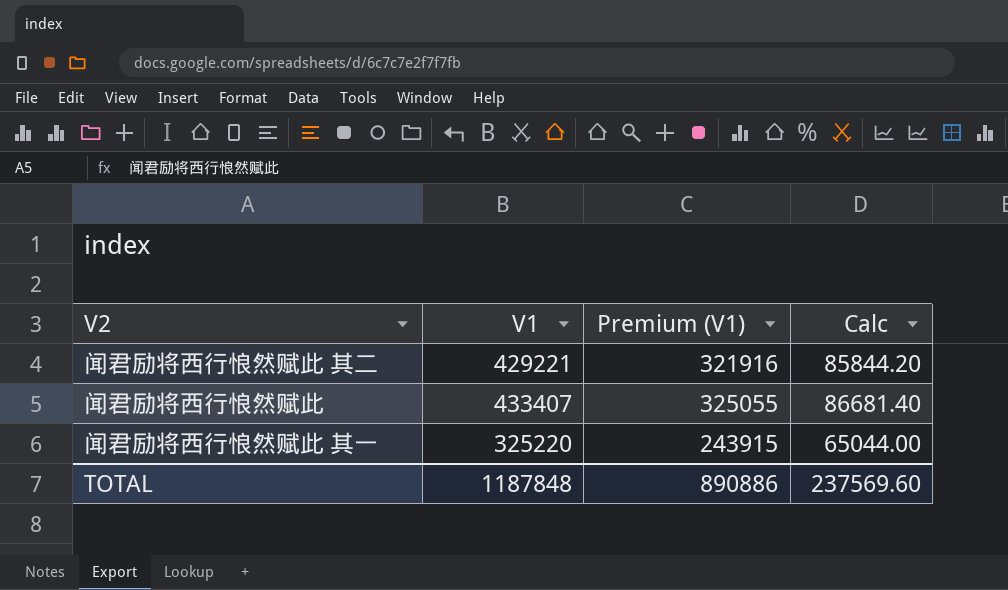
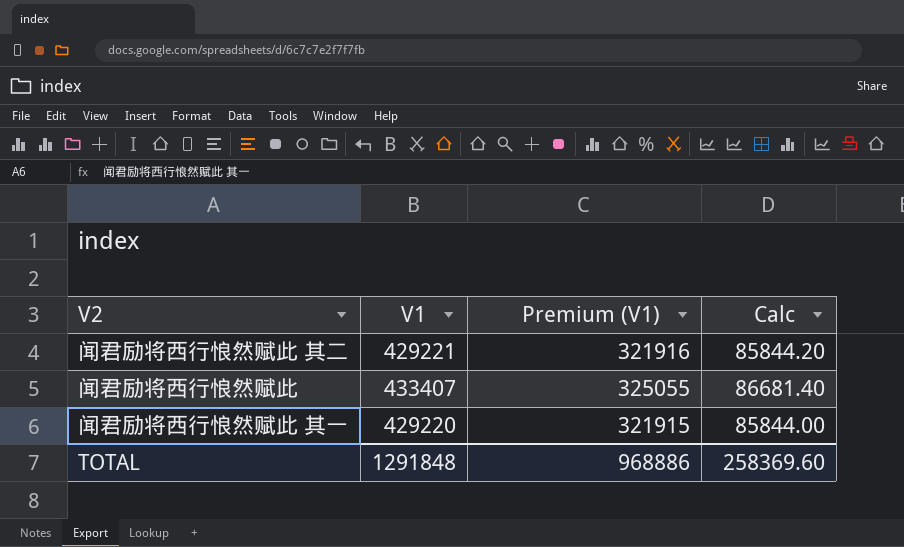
闻君励将西行悢然赋此 其一 | V1: 325220 -> 429220
闻君励将西行悢然赋此 其一 | Premium (V1): 243915 -> 321915
闻君励将西行悢然赋此 其一 | Calc: 65044.00 -> 85844.00
TOTAL | V1: 1187848 -> 1291848
TOTAL | Premium (V1): 890886 -> 968886
TOTAL | Calc: 237569.60 -> 258369.60

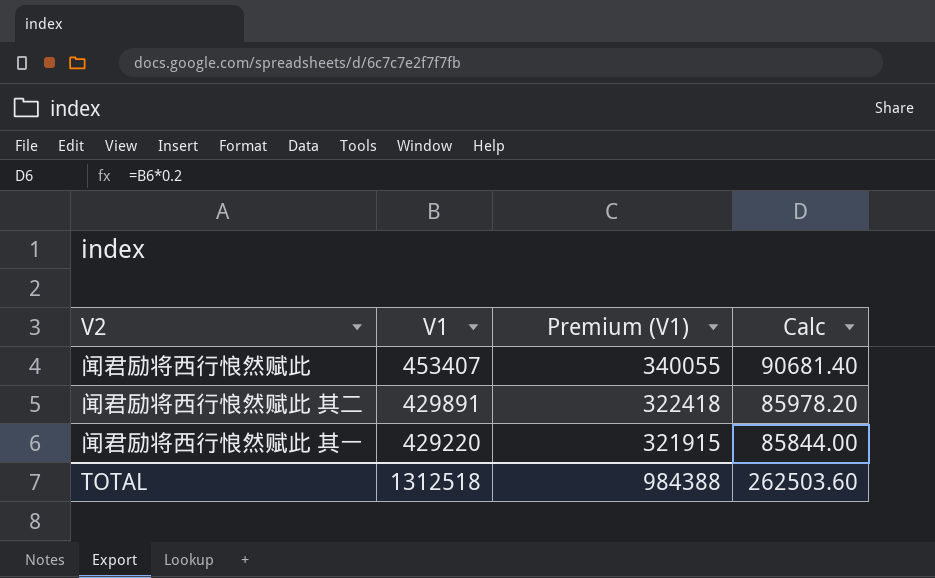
row order: none -> V1 descending
闻君励将西行悢然赋此 | V1: 433407 -> 453407
闻君励将西行悢然赋此 | Premium (V1): 325055 -> 340055
闻君励将西行悢然赋此 | Calc: 86681.40 -> 90681.40
闻君励将西行悢然赋此 其二 | V1: 429221 -> 429891
闻君励将西行悢然赋此 其二 | Premium (V1): 321916 -> 322418
闻君励将西行悢然赋此 其二 | Calc: 85844.20 -> 85978.20
TOTAL | V1: 1291848 -> 1312518
TOTAL | Premium (V1): 968886 -> 984388
TOTAL | Calc: 258369.60 -> 262503.60

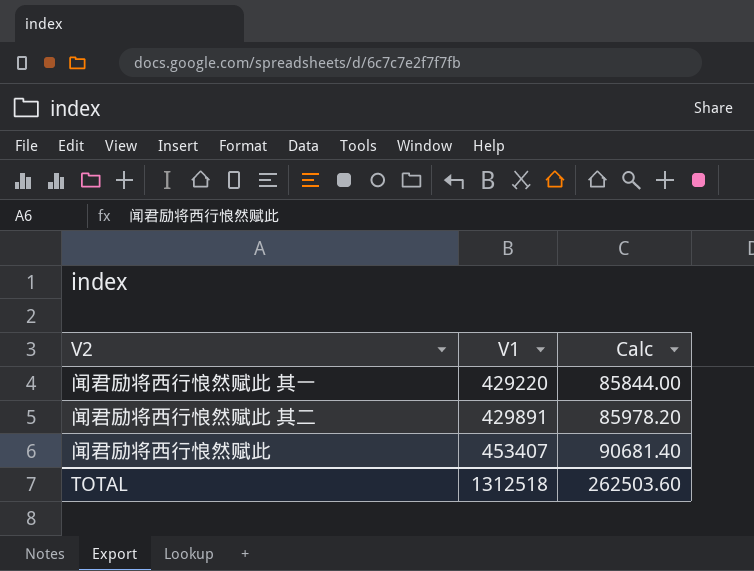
row order: V1 descending -> V1 ascending
column Premium (V1) | formula: [V1] * 0.75 -> none

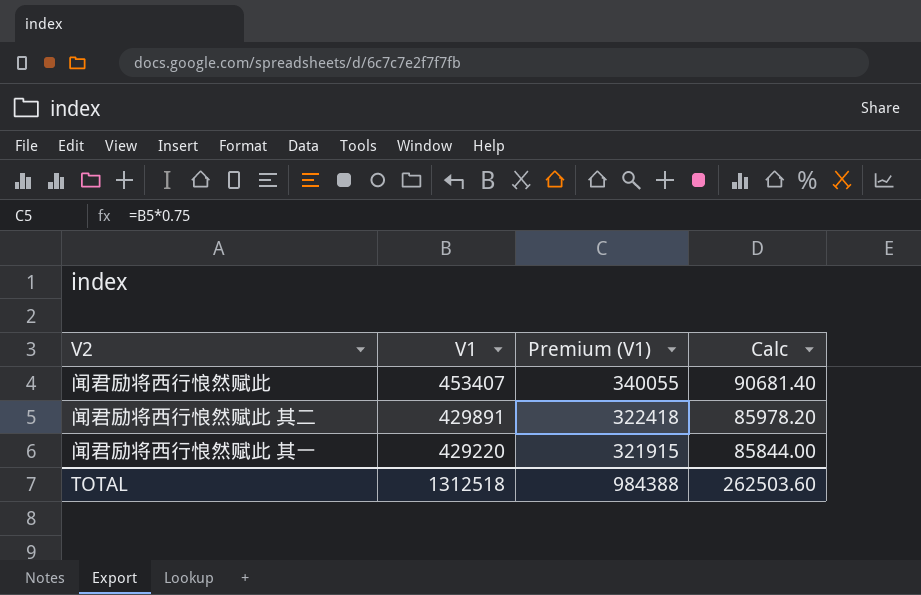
row order: V1 ascending -> V1 descending
column Premium (V1) | formula: none -> [V1] * 0.75

